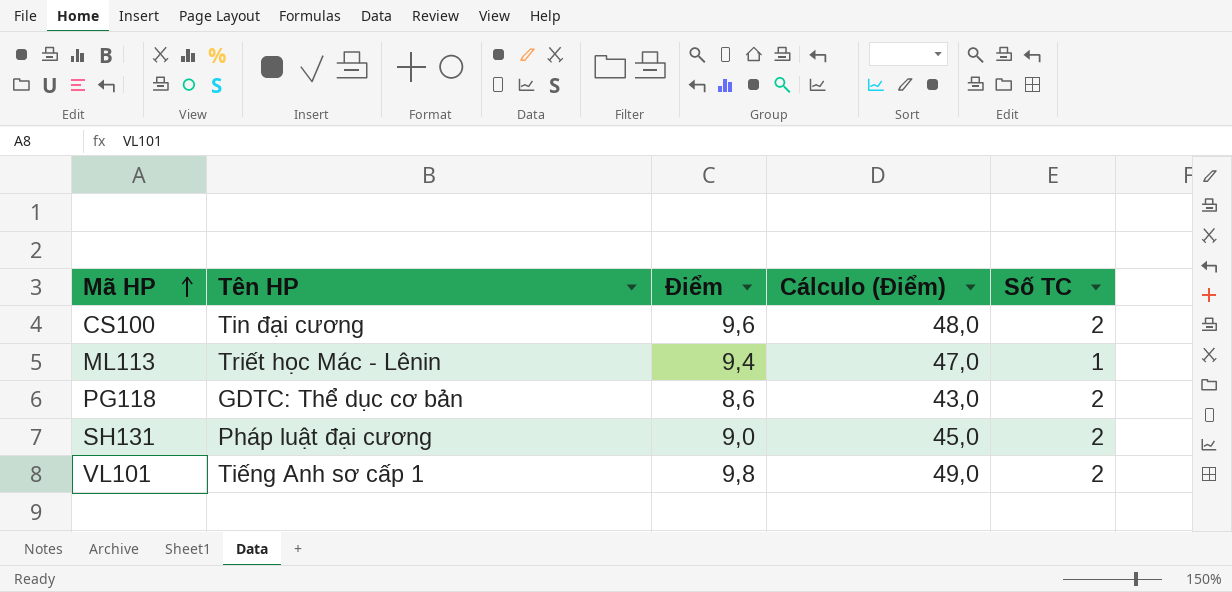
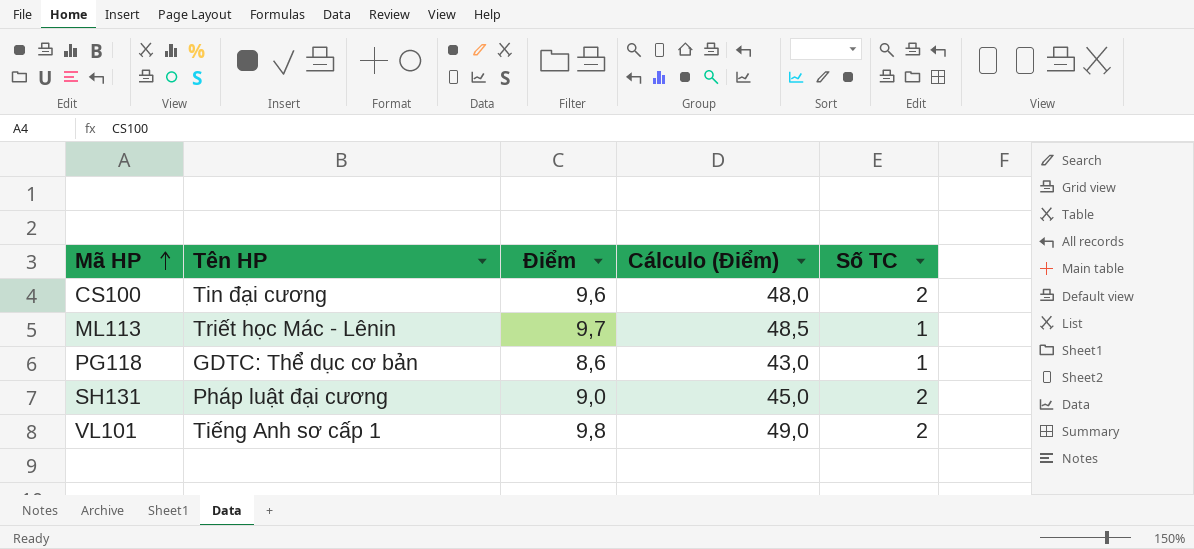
ML113 | Điểm: 9,4 -> 9,7
ML113 | Cálculo (Điểm): 47,0 -> 48,5
PG118 | Số TC: 2 -> 1

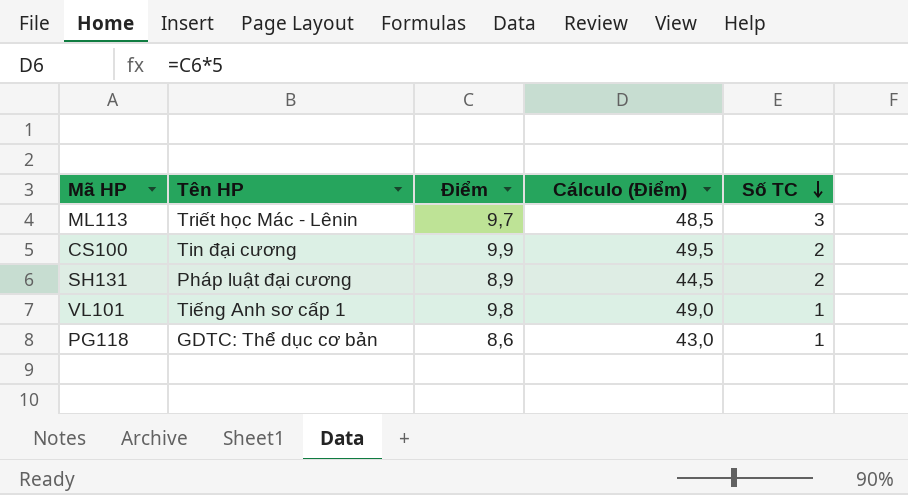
row order: Mã HP ascending -> Số TC descending
ML113 | Số TC: 1 -> 3
CS100 | Điểm: 9,6 -> 9,9
CS100 | Cálculo (Điểm): 48,0 -> 49,5
SH131 | Điểm: 9,0 -> 8,9
SH131 | Cálculo (Điểm): 45,0 -> 44,5
VL101 | Số TC: 2 -> 1

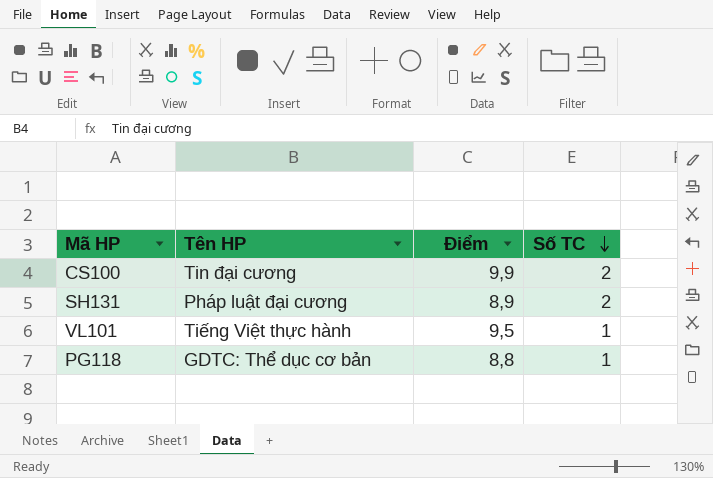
column Cálculo (Điểm) | formula: [Điểm] * 5 -> none
row ML113: Triết học Mác - Lênin | 9,7 | 48,5 | 3 -> none
VL101 | Tên HP: Tiếng Anh sơ cấp 1 -> Tiếng Việt thực hành
VL101 | Điểm: 9,8 -> 9,5
PG118 | Điểm: 8,6 -> 8,8

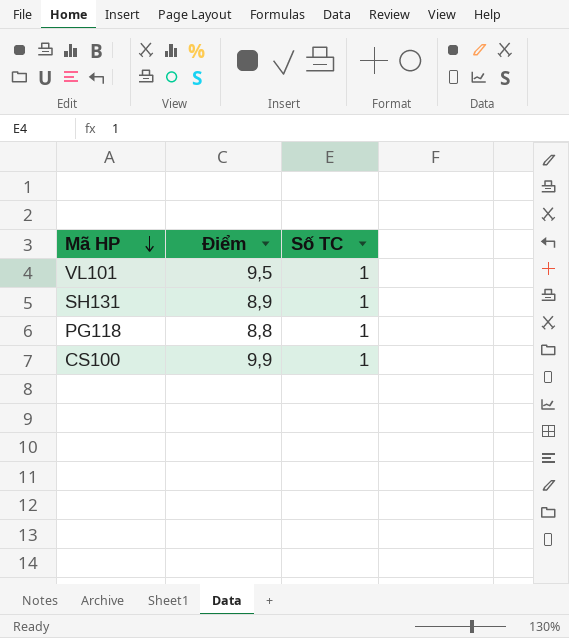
row order: Số TC descending -> Mã HP descending
column Tên HP | position: 2 -> none
SH131 | Số TC: 2 -> 1
CS100 | Số TC: 2 -> 1

